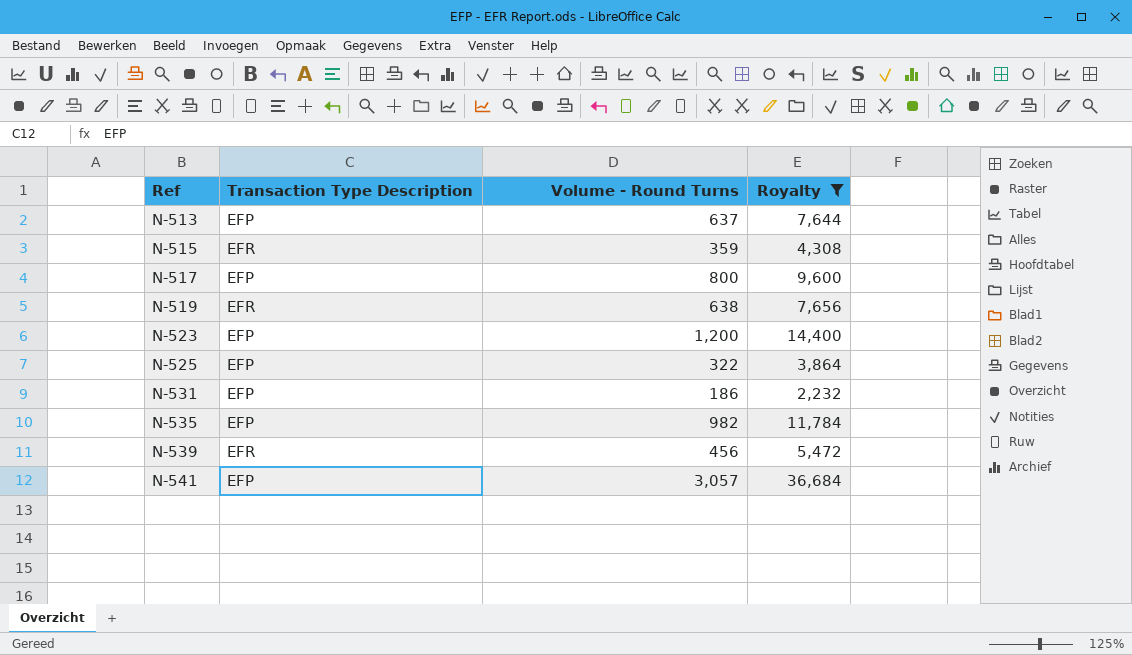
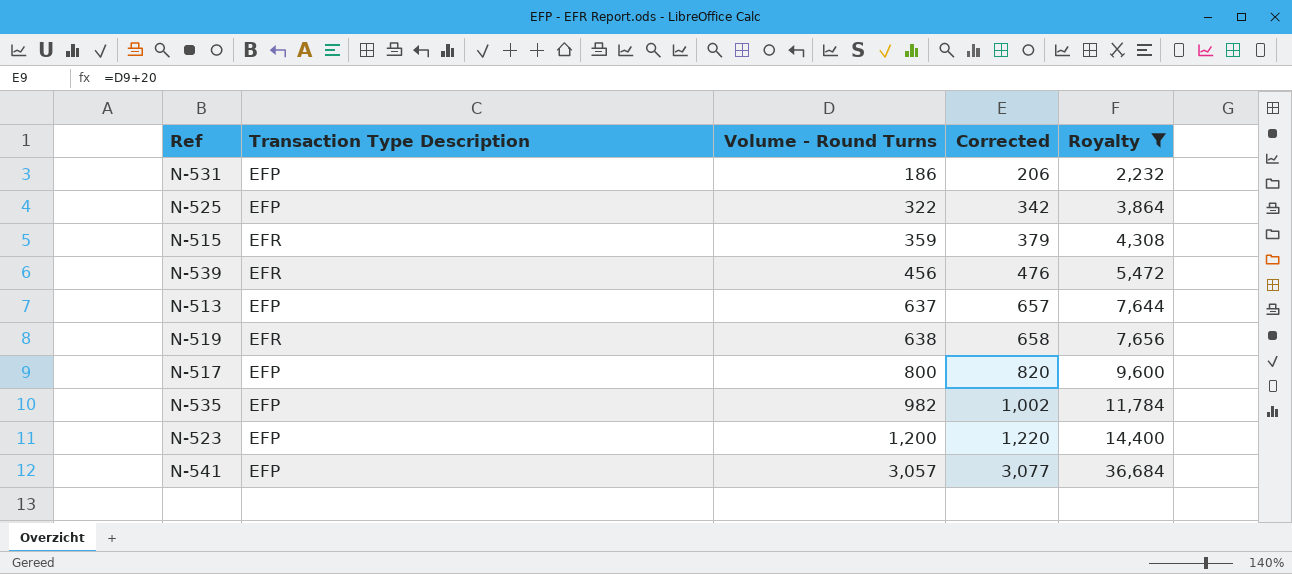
row order: Ref ascending -> Volume - Round Turns ascending
column Corrected | formula: none -> [Volume - Round Turns] + 20

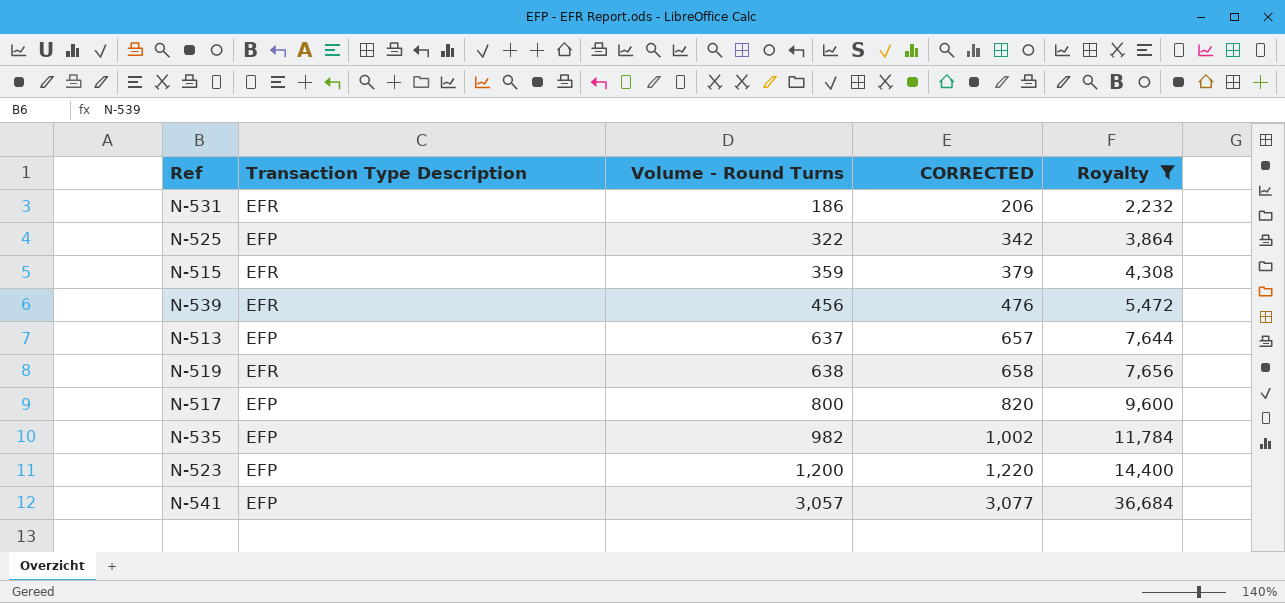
column name: Corrected -> CORRECTED
N-531 | Transaction Type Description: EFP -> EFR

